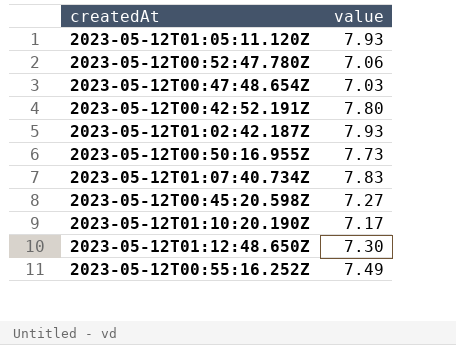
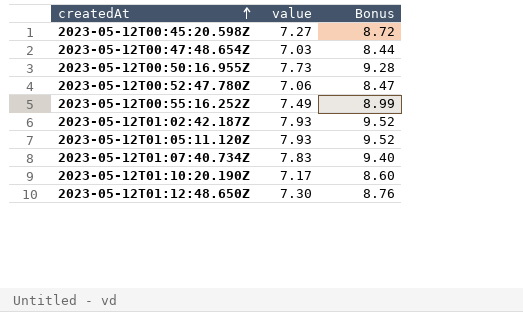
row order: none -> createdAt ascending
column Bonus | formula: none -> [value] * 1.2
row 2023-05-12T00:42:52.191Z: 7.80 -> none

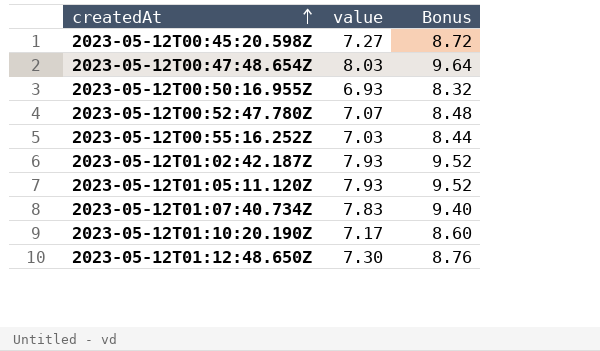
2023-05-12T00:47:48.654Z | value: 7.03 -> 8.03
2023-05-12T00:47:48.654Z | Bonus: 8.44 -> 9.64
2023-05-12T00:50:16.955Z | value: 7.73 -> 6.93
2023-05-12T00:50:16.955Z | Bonus: 9.28 -> 8.32
2023-05-12T00:52:47.780Z | value: 7.06 -> 7.07
2023-05-12T00:52:47.780Z | Bonus: 8.47 -> 8.48
2023-05-12T00:55:16.252Z | value: 7.49 -> 7.03
2023-05-12T00:55:16.252Z | Bonus: 8.99 -> 8.44

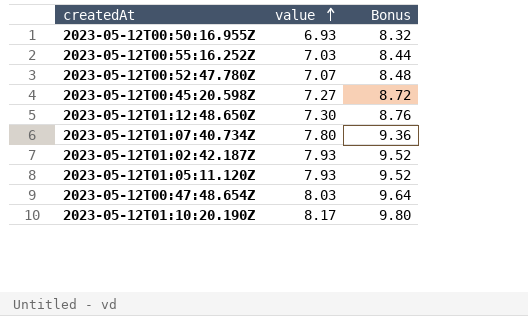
row order: createdAt ascending -> value ascending
2023-05-12T01:07:40.734Z | value: 7.83 -> 7.80
2023-05-12T01:07:40.734Z | Bonus: 9.40 -> 9.36
2023-05-12T01:10:20.190Z | value: 7.17 -> 8.17
2023-05-12T01:10:20.190Z | Bonus: 8.60 -> 9.80

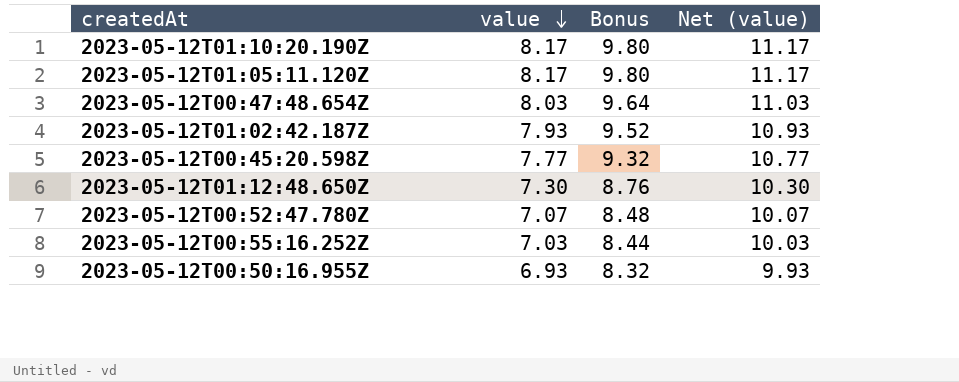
row order: value ascending -> value descending
column Net (value) | formula: none -> [value] + 3
row 2023-05-12T01:07:40.734Z: 7.80 | 9.36 -> none
2023-05-12T01:05:11.120Z | value: 7.93 -> 8.17
2023-05-12T01:05:11.120Z | Bonus: 9.52 -> 9.80
2023-05-12T00:45:20.598Z | value: 7.27 -> 7.77
2023-05-12T00:45:20.598Z | Bonus: 8.72 -> 9.32

